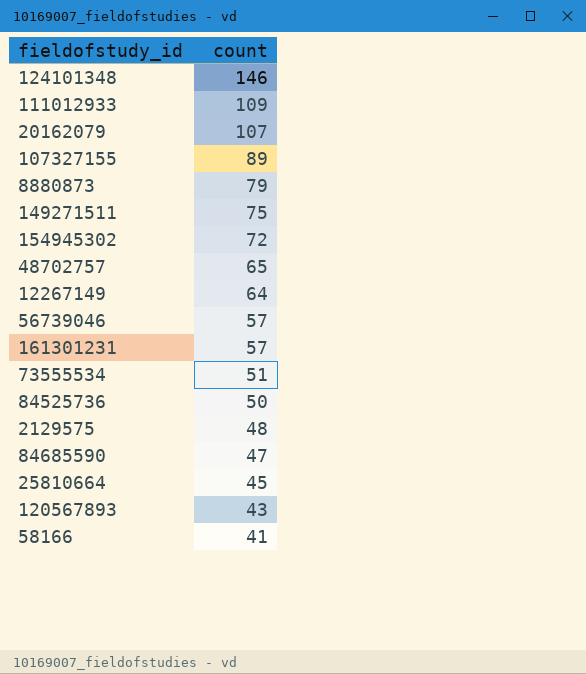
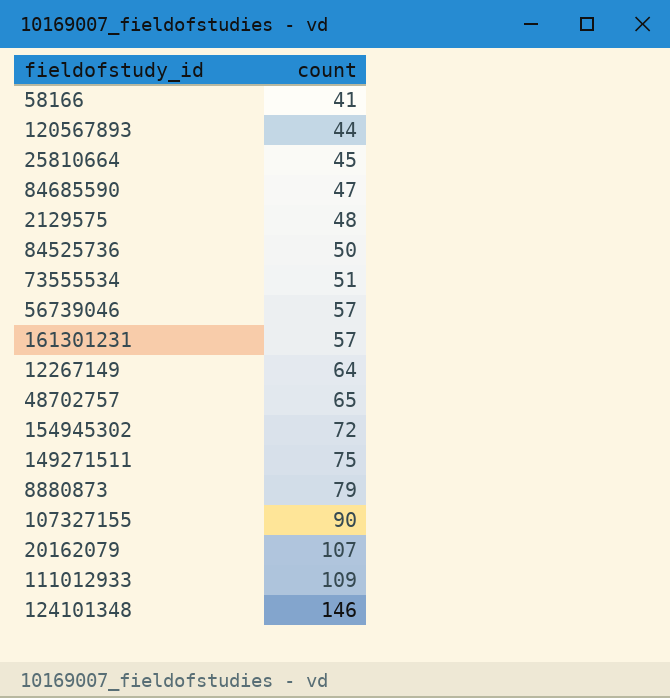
row order: count descending -> count ascending
120567893 | count: 43 -> 44
107327155 | count: 89 -> 90

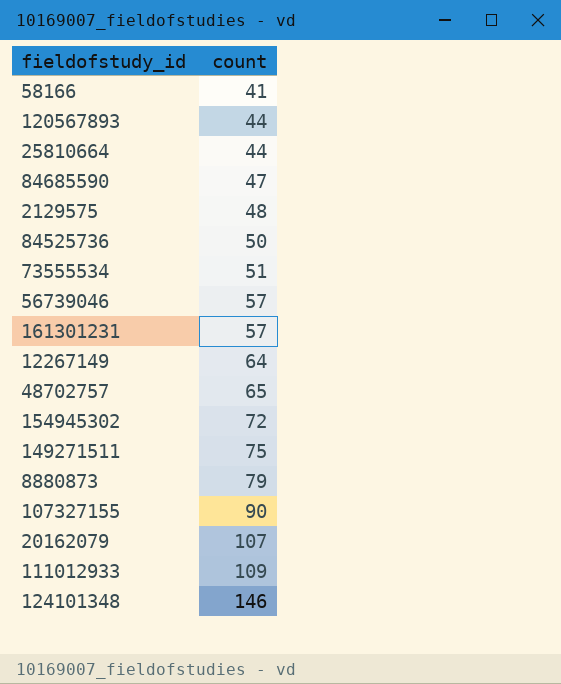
25810664 | count: 45 -> 44

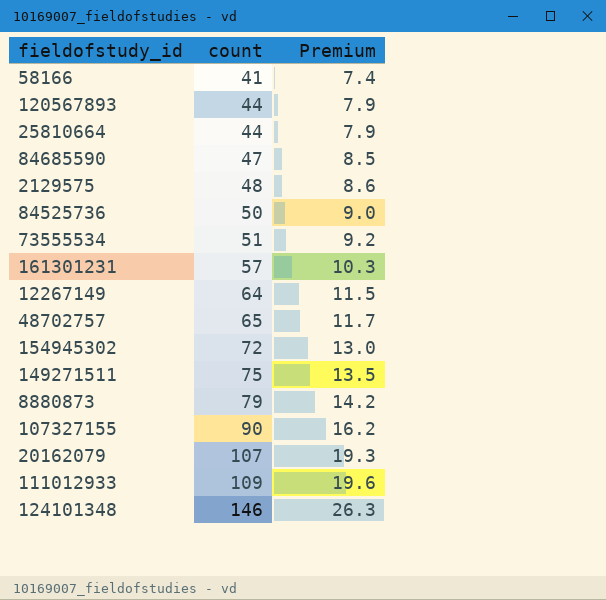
column Premium | formula: none -> [count] * 0.18
row 56739046: 57 -> none

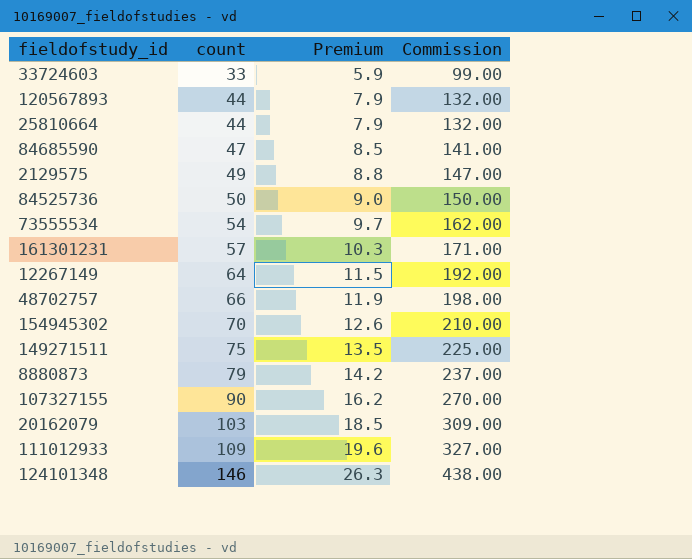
column Commission | formula: none -> [count] * 3
row 58166: 41 | 7.4 -> none
row 33724603: none -> 33 | 5.9 | 99.00
2129575 | count: 48 -> 49
2129575 | Premium: 8.6 -> 8.8
73555534 | count: 51 -> 54
73555534 | Premium: 9.2 -> 9.7
48702757 | count: 65 -> 66
48702757 | Premium: 11.7 -> 11.9
154945302 | count: 72 -> 70
154945302 | Premium: 13.0 -> 12.6
20162079 | count: 107 -> 103
20162079 | Premium: 19.3 -> 18.5

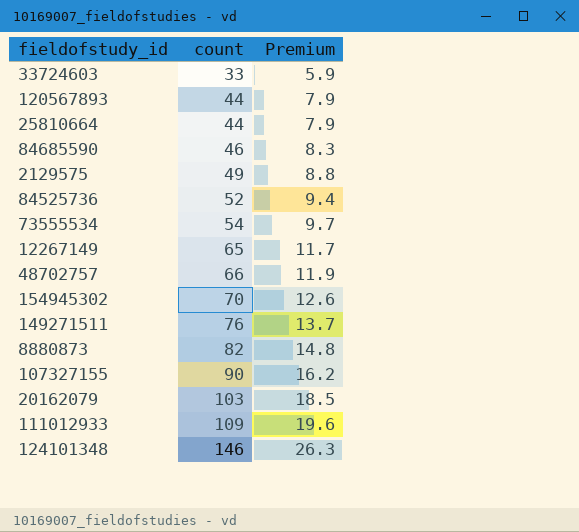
column Commission | formula: [count] * 3 -> none
row 161301231: 57 | 10.3 | 171.00 -> none
84685590 | count: 47 -> 46
84685590 | Premium: 8.5 -> 8.3
84525736 | count: 50 -> 52
84525736 | Premium: 9.0 -> 9.4
12267149 | count: 64 -> 65
12267149 | Premium: 11.5 -> 11.7
149271511 | count: 75 -> 76
149271511 | Premium: 13.5 -> 13.7
8880873 | count: 79 -> 82
8880873 | Premium: 14.2 -> 14.8

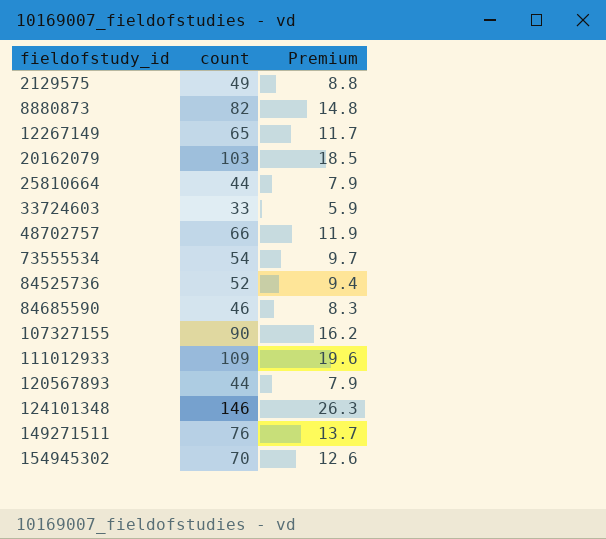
row order: count ascending -> fieldofstudy_id ascending

